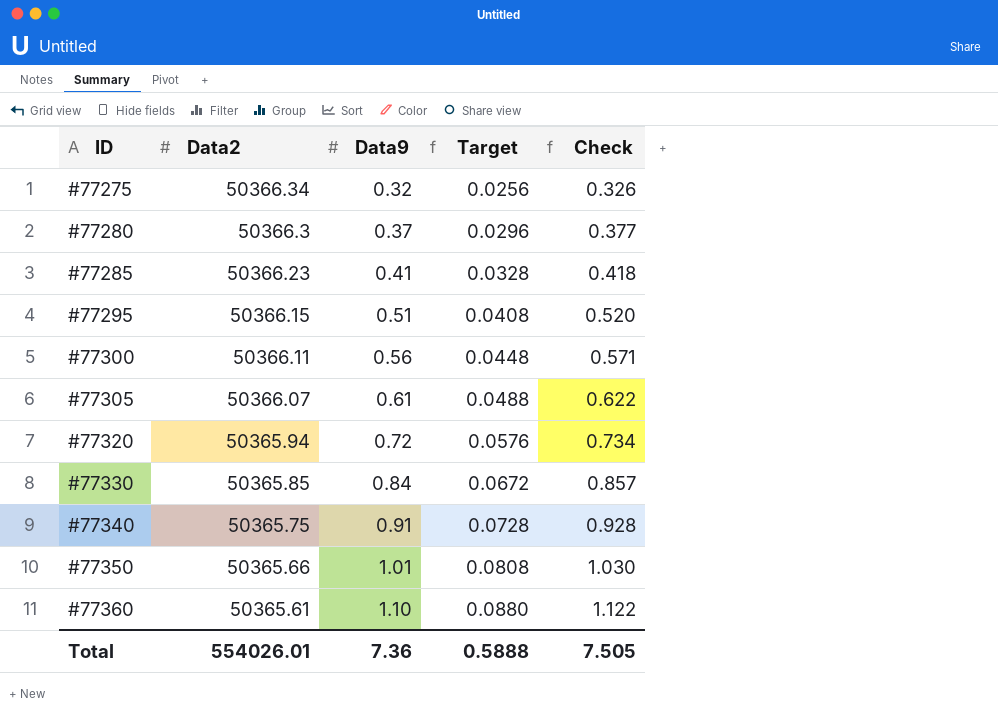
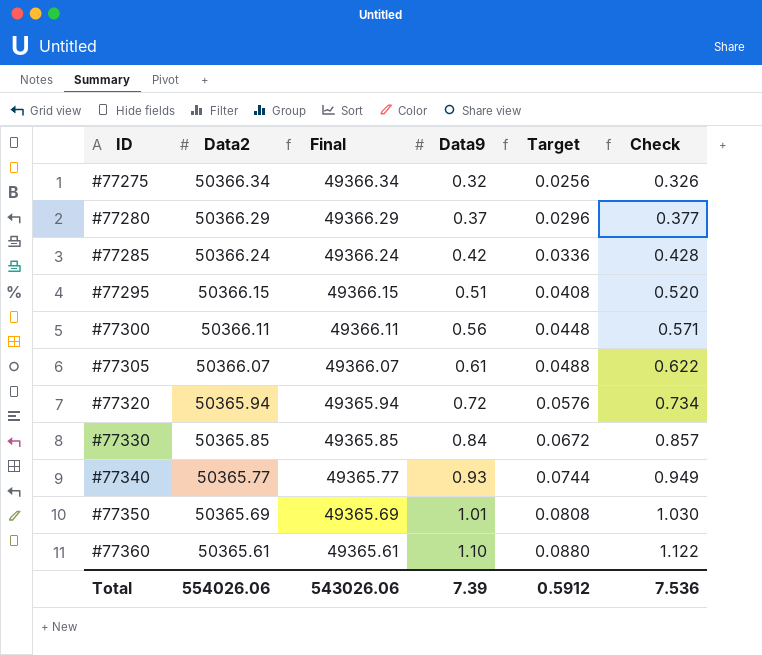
column Final | formula: none -> [Data2] - 1000
#77280 | Data2: 50366.3 -> 50366.29
#77285 | Data2: 50366.23 -> 50366.24
#77285 | Data9: 0.41 -> 0.42
#77285 | Target: 0.0328 -> 0.0336
#77285 | Check: 0.418 -> 0.428
#77340 | Data2: 50365.75 -> 50365.77
#77340 | Data9: 0.91 -> 0.93
#77340 | Target: 0.0728 -> 0.0744
#77340 | Check: 0.928 -> 0.949
#77350 | Data2: 50365.66 -> 50365.69
Total | Data2: 554026.01 -> 554026.06
Total | Data9: 7.36 -> 7.39
Total | Target: 0.5888 -> 0.5912
Total | Check: 7.505 -> 7.536

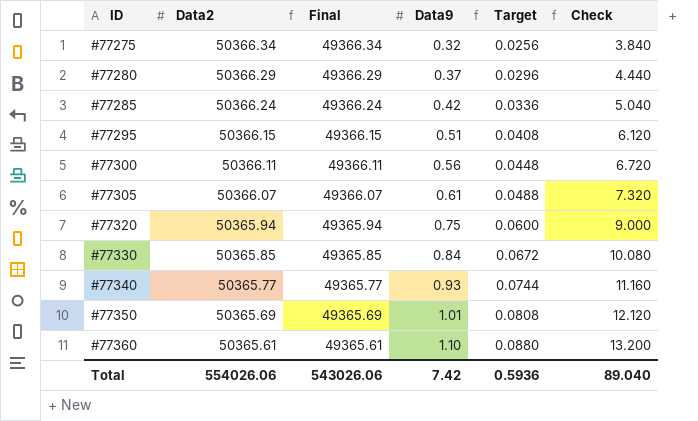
column Check | formula: [Data9] * 1.02 -> [Data9] * 12
#77320 | Data9: 0.72 -> 0.75
#77320 | Target: 0.0576 -> 0.0600
Total | Data9: 7.39 -> 7.42
Total | Target: 0.5912 -> 0.5936
Total | Check: 7.536 -> 89.040

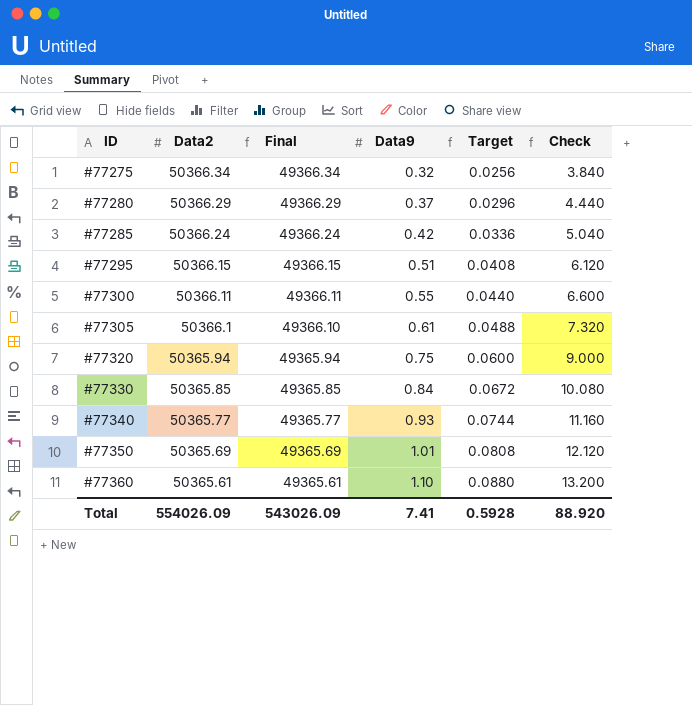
#77300 | Data9: 0.56 -> 0.55
#77300 | Target: 0.0448 -> 0.0440
#77300 | Check: 6.720 -> 6.600
#77305 | Data2: 50366.07 -> 50366.1
#77305 | Final: 49366.07 -> 49366.10
Total | Data2: 554026.06 -> 554026.09
Total | Final: 543026.06 -> 543026.09
Total | Data9: 7.42 -> 7.41
Total | Target: 0.5936 -> 0.5928
Total | Check: 89.040 -> 88.920

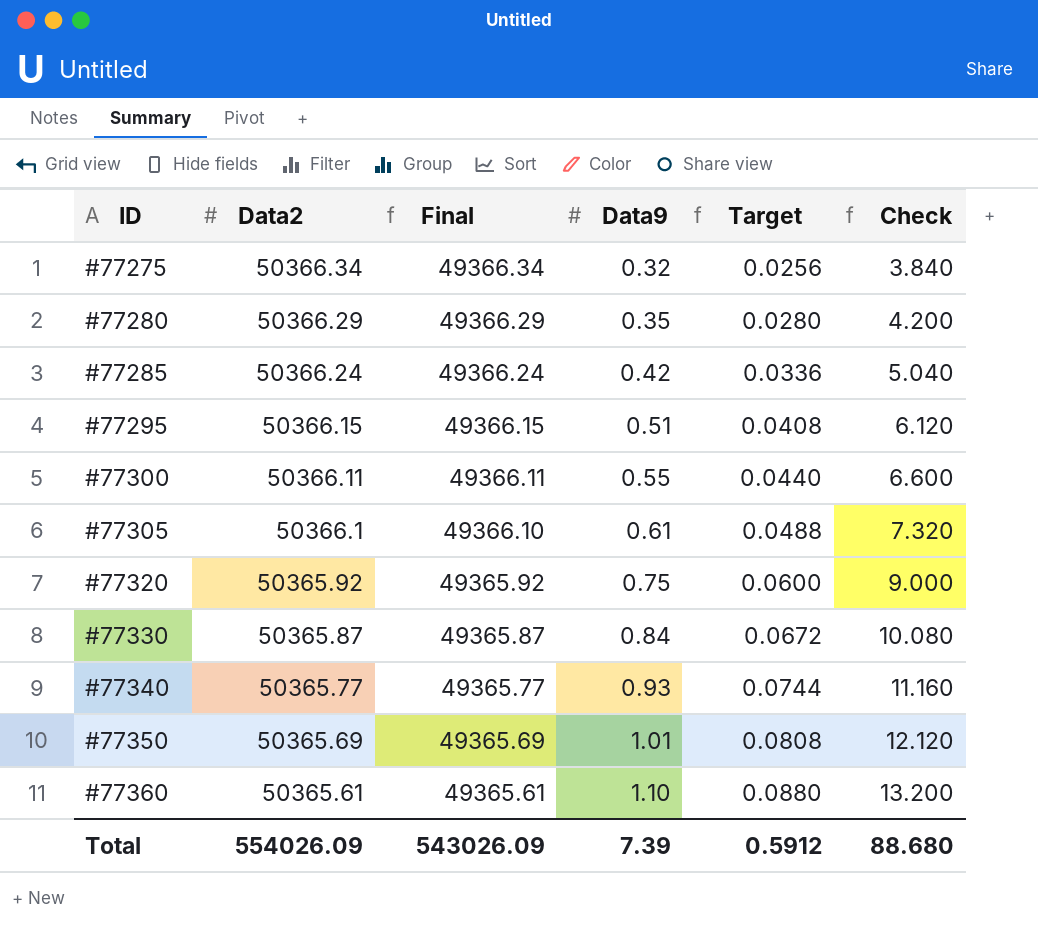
#77280 | Data9: 0.37 -> 0.35
#77280 | Target: 0.0296 -> 0.0280
#77280 | Check: 4.440 -> 4.200
#77320 | Data2: 50365.94 -> 50365.92
#77320 | Final: 49365.94 -> 49365.92
#77330 | Data2: 50365.85 -> 50365.87
#77330 | Final: 49365.85 -> 49365.87
Total | Data9: 7.41 -> 7.39
Total | Target: 0.5928 -> 0.5912
Total | Check: 88.920 -> 88.680

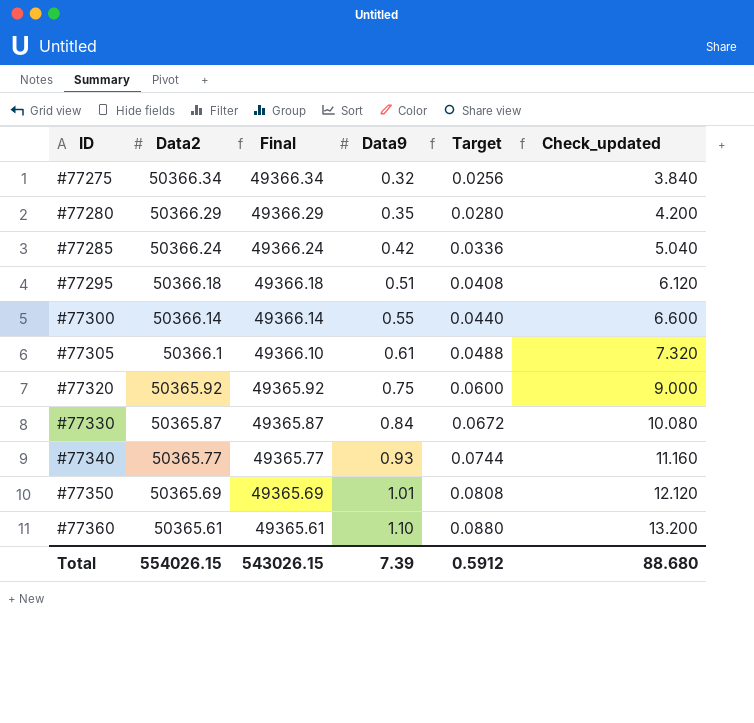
column name: Check -> Check_updated
#77295 | Data2: 50366.15 -> 50366.18
#77295 | Final: 49366.15 -> 49366.18
#77300 | Data2: 50366.11 -> 50366.14
#77300 | Final: 49366.11 -> 49366.14
Total | Data2: 554026.09 -> 554026.15
Total | Final: 543026.09 -> 543026.15

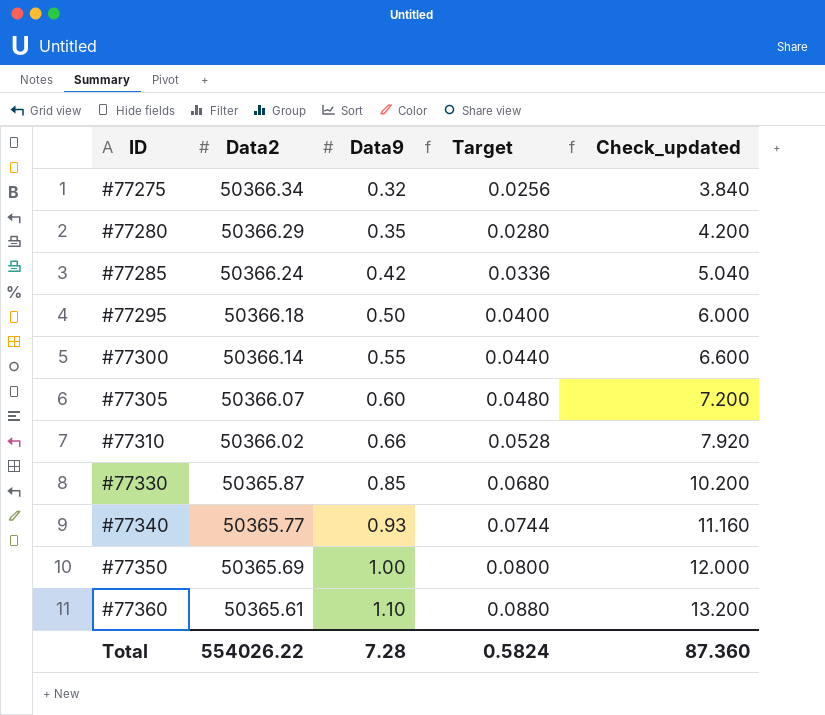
column Final | formula: [Data2] - 1000 -> none
row #77320: 50365.92 | 49365.92 | 0.75 | 0.0600 | 9.000 -> none
#77295 | Data9: 0.51 -> 0.50
#77295 | Target: 0.0408 -> 0.0400
#77295 | Check_updated: 6.120 -> 6.000
#77305 | Data2: 50366.1 -> 50366.07
#77305 | Data9: 0.61 -> 0.60
#77305 | Target: 0.0488 -> 0.0480
#77305 | Check_updated: 7.320 -> 7.200
row #77310: none -> 50366.02 | 0.66 | 0.0528 | 7.920
#77330 | Data9: 0.84 -> 0.85
#77330 | Target: 0.0672 -> 0.0680
#77330 | Check_updated: 10.080 -> 10.200
#77350 | Data9: 1.01 -> 1.00
#77350 | Target: 0.0808 -> 0.0800
#77350 | Check_updated: 12.120 -> 12.000
Total | Data2: 554026.15 -> 554026.22
Total | Data9: 7.39 -> 7.28
Total | Target: 0.5912 -> 0.5824
Total | Check_updated: 88.680 -> 87.360

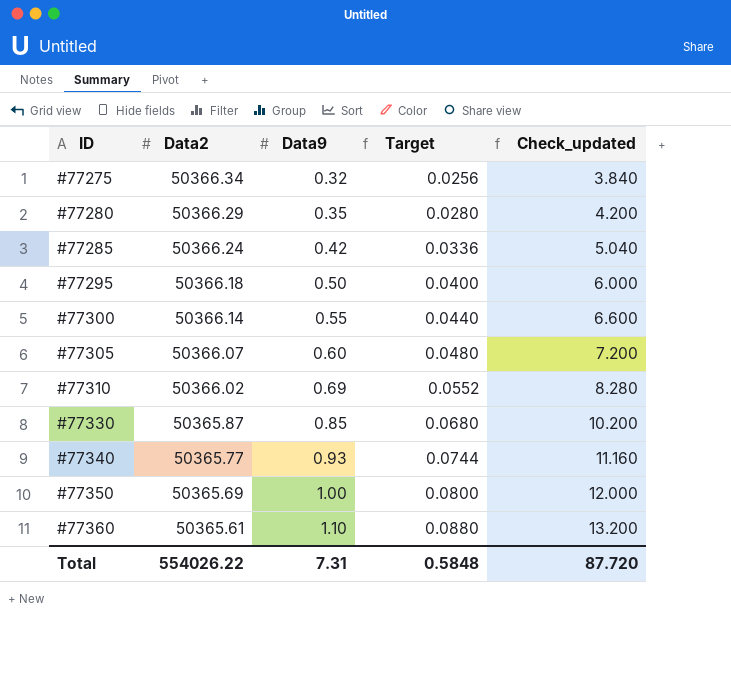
#77310 | Data9: 0.66 -> 0.69
#77310 | Target: 0.0528 -> 0.0552
#77310 | Check_updated: 7.920 -> 8.280
Total | Data9: 7.28 -> 7.31
Total | Target: 0.5824 -> 0.5848
Total | Check_updated: 87.360 -> 87.720

